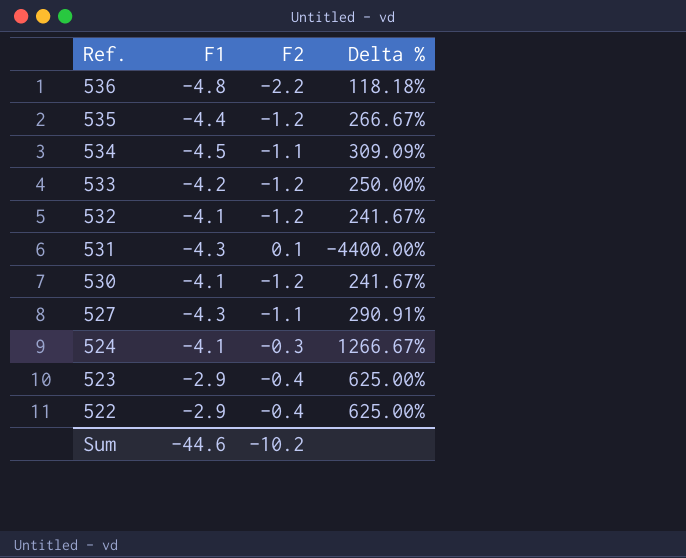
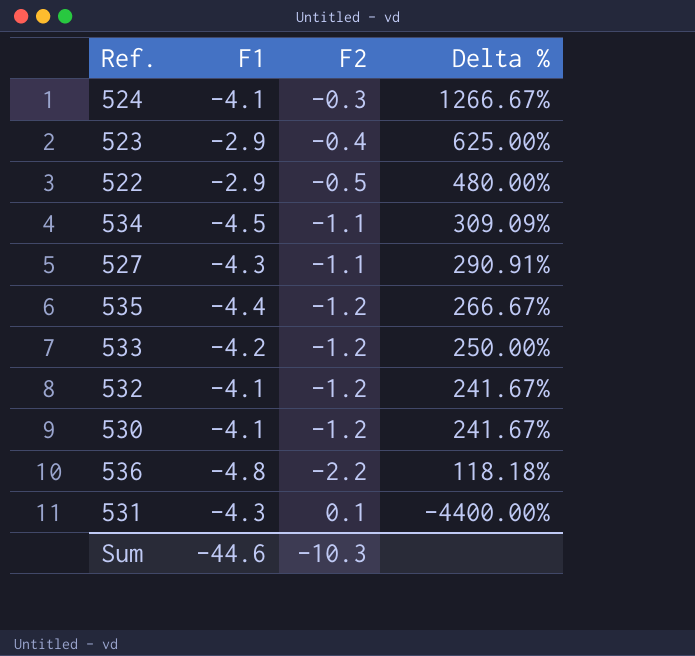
row order: Ref. descending -> Delta % descending
522 | F2: -0.4 -> -0.5
522 | Delta %: 625.00% -> 480.00%
Sum | F2: -10.2 -> -10.3

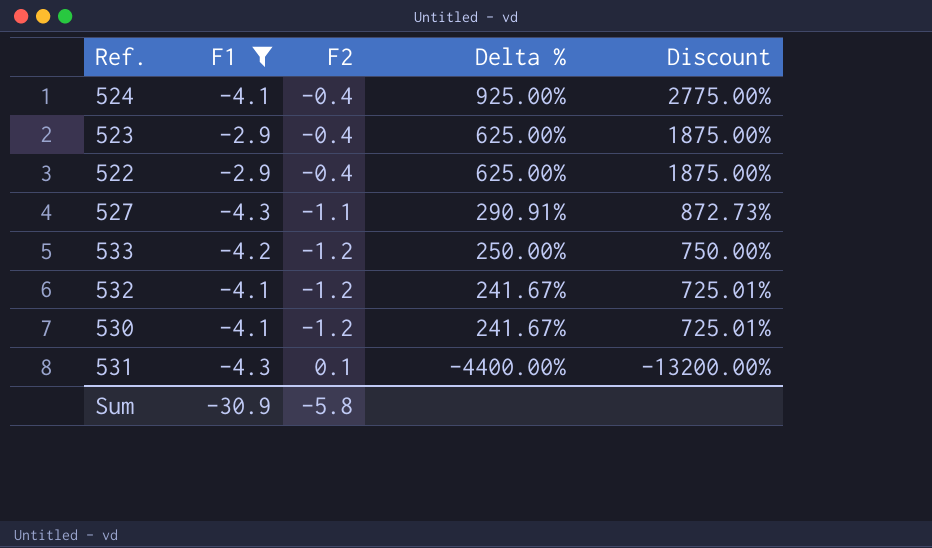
filter: none -> F1 >= -4.3
column Discount | formula: none -> [Delta %] * 3
524 | F2: -0.3 -> -0.4
524 | Delta %: 1266.67% -> 925.00%
522 | F2: -0.5 -> -0.4
522 | Delta %: 480.00% -> 625.00%
Sum | F1: -44.6 -> -30.9
Sum | F2: -10.3 -> -5.8

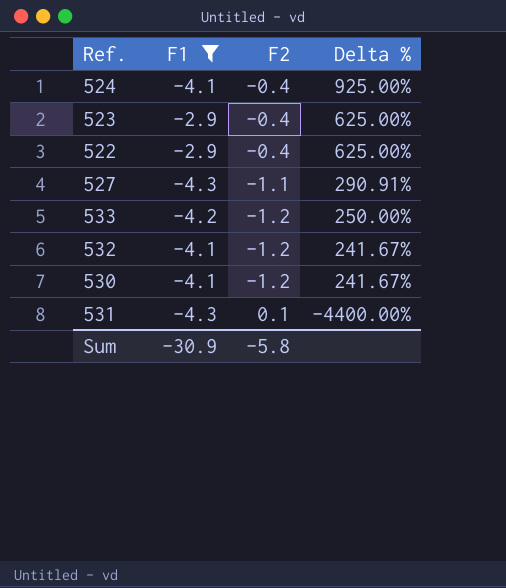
column Discount | formula: [Delta %] * 3 -> none

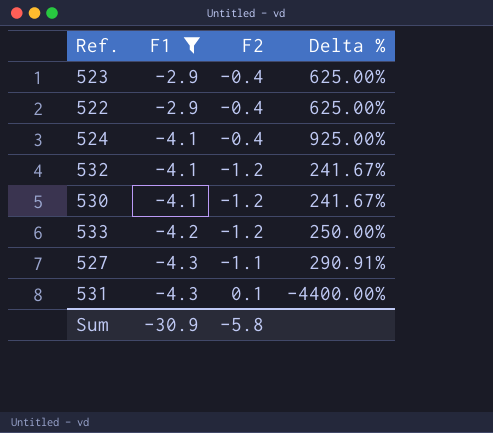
row order: Delta % descending -> F1 descending

